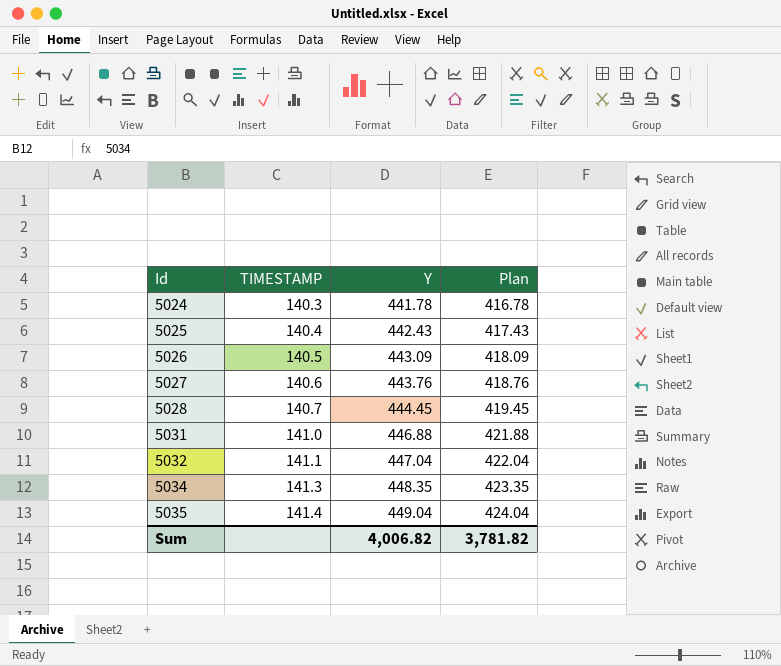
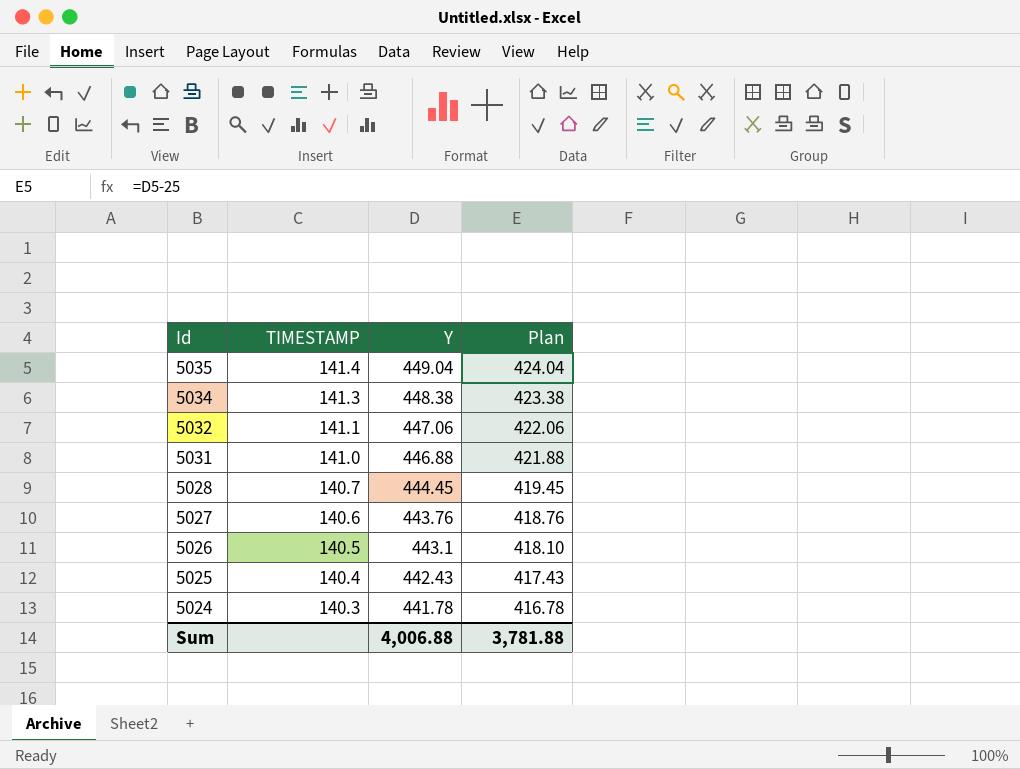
row order: Id ascending -> Id descending
5034 | Y: 448.35 -> 448.38
5034 | Plan: 423.35 -> 423.38
5032 | Y: 447.04 -> 447.06
5032 | Plan: 422.04 -> 422.06
5026 | Y: 443.09 -> 443.1
5026 | Plan: 418.09 -> 418.10
Sum | Y: 4,006.82 -> 4,006.88
Sum | Plan: 3,781.82 -> 3,781.88

